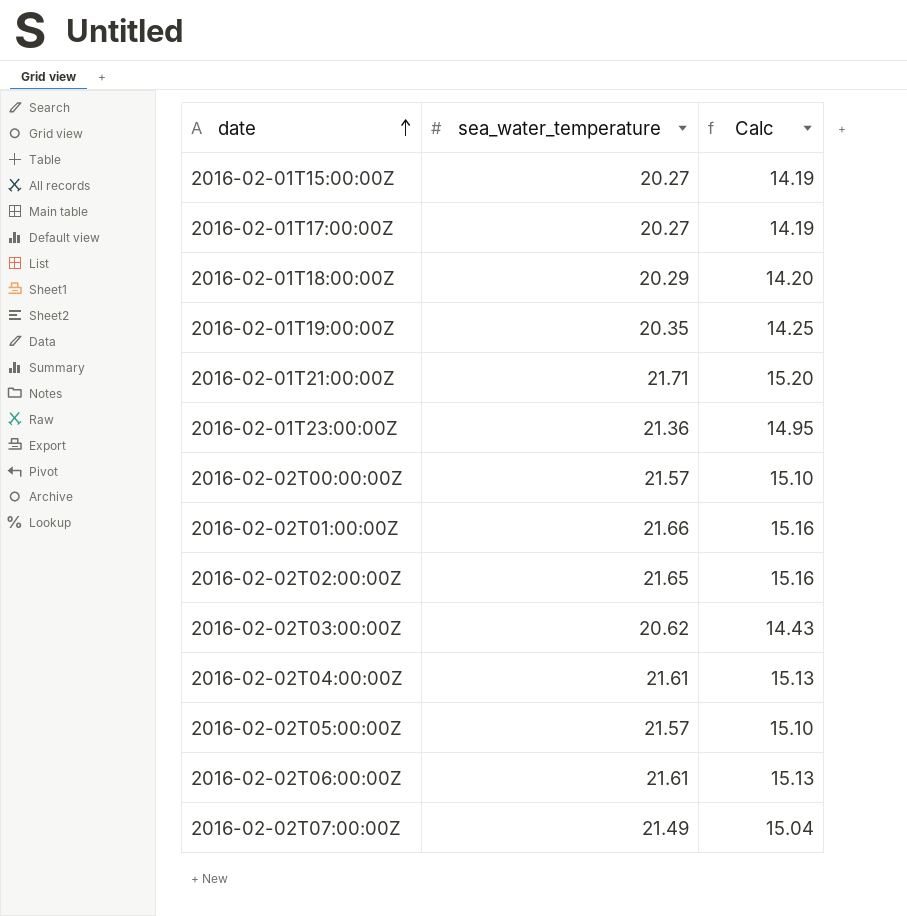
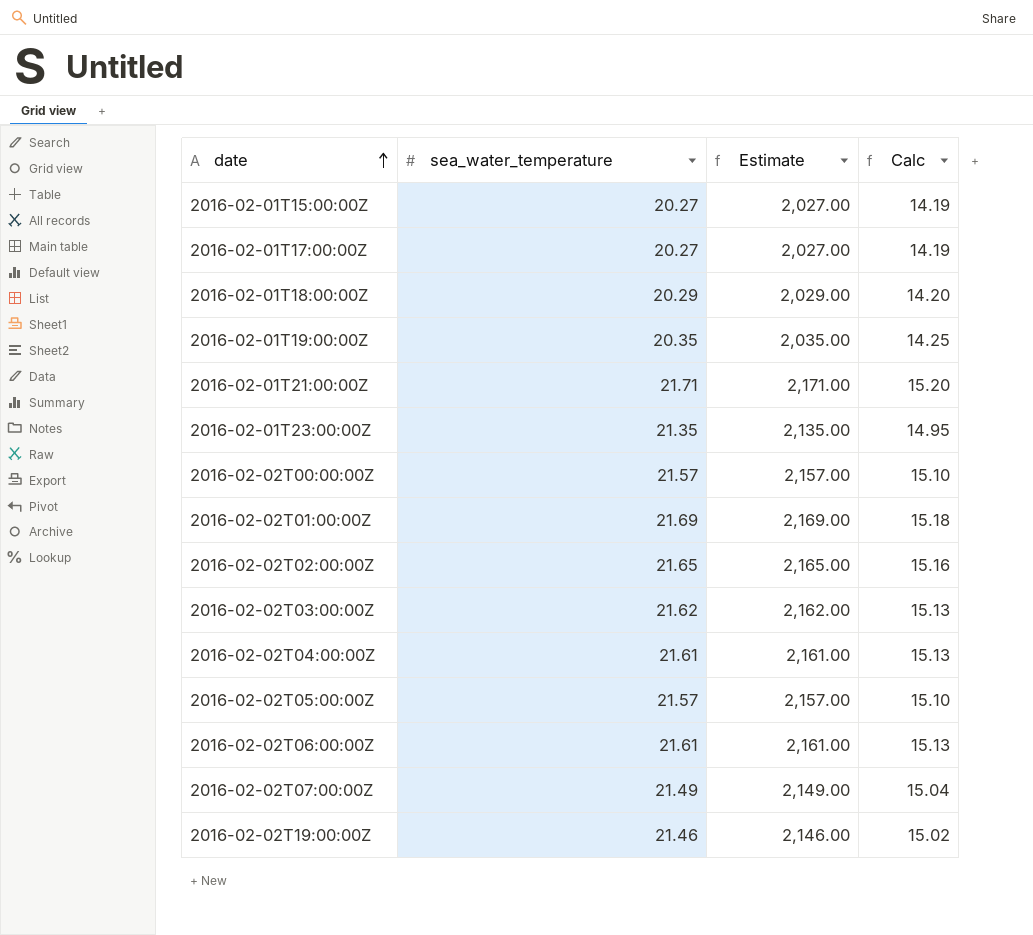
column Estimate | formula: none -> [sea_water_temperature] * 100
2016-02-01T23:00:00Z | sea_water_temperature: 21.36 -> 21.35
2016-02-02T01:00:00Z | sea_water_temperature: 21.66 -> 21.69
2016-02-02T01:00:00Z | Calc: 15.16 -> 15.18
2016-02-02T03:00:00Z | sea_water_temperature: 20.62 -> 21.62
2016-02-02T03:00:00Z | Calc: 14.43 -> 15.13
row 2016-02-02T19:00:00Z: none -> 21.46 | 2,146.00 | 15.02

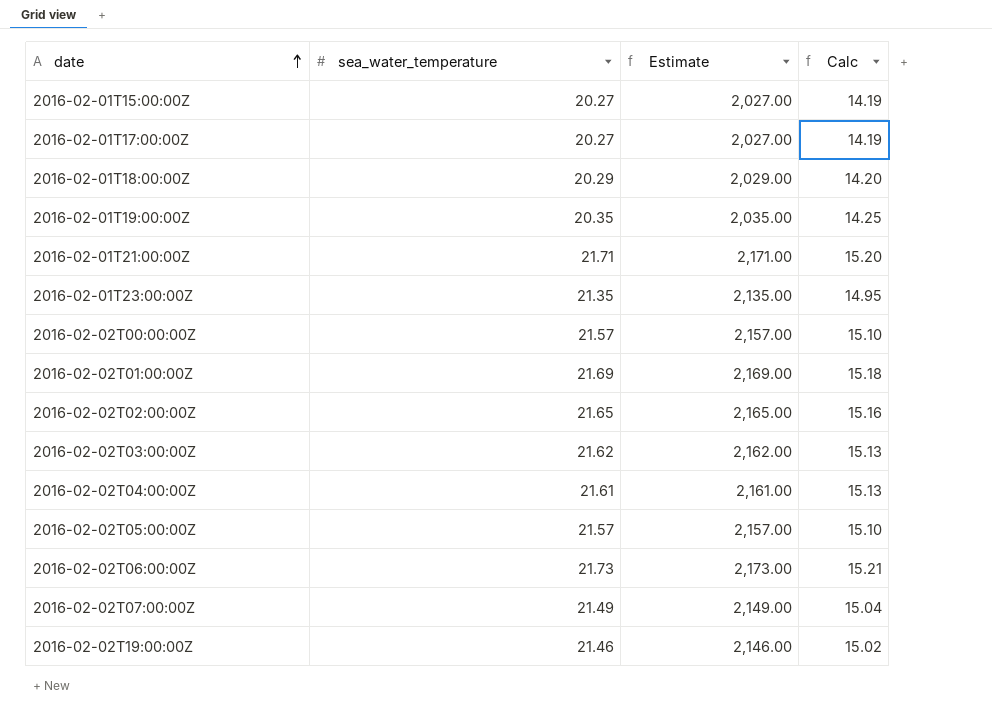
2016-02-02T06:00:00Z | sea_water_temperature: 21.61 -> 21.73
2016-02-02T06:00:00Z | Estimate: 2,161.00 -> 2,173.00
2016-02-02T06:00:00Z | Calc: 15.13 -> 15.21

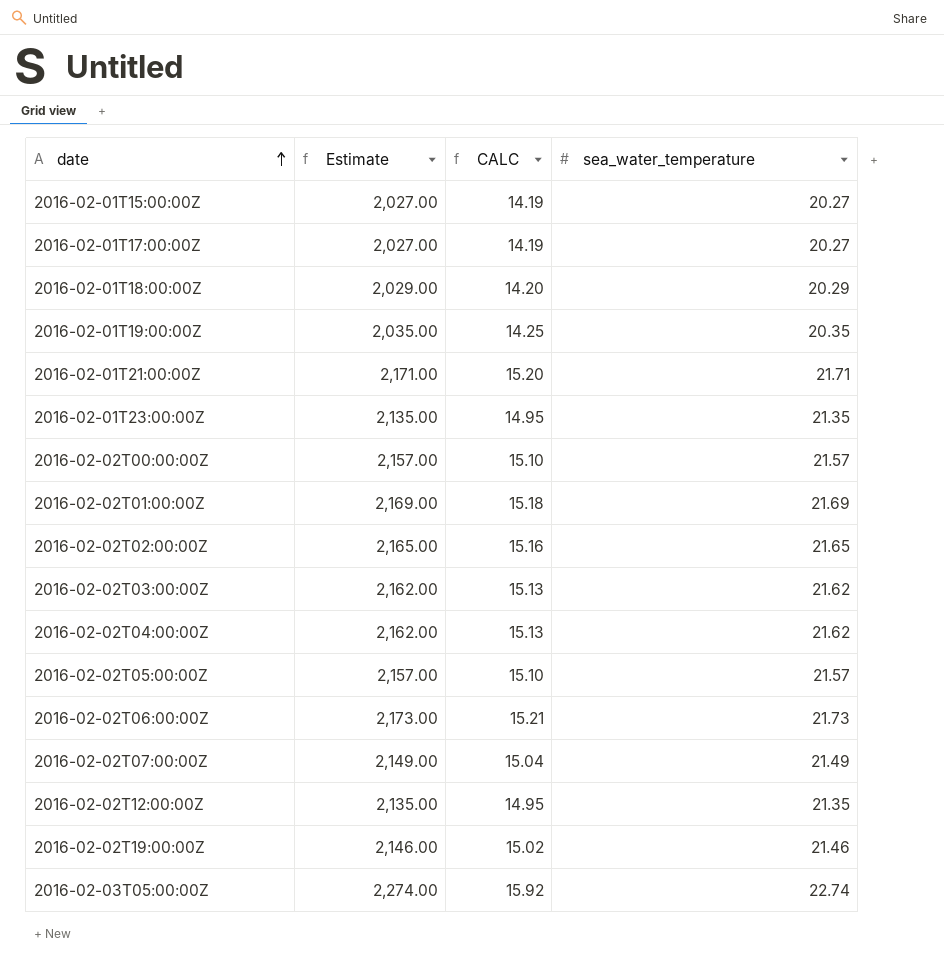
column name: Calc -> CALC
column sea_water_temperature | position: 2 -> 4
2016-02-02T04:00:00Z | Estimate: 2,161.00 -> 2,162.00
2016-02-02T04:00:00Z | sea_water_temperature: 21.61 -> 21.62
row 2016-02-02T12:00:00Z: none -> 2,135.00 | 14.95 | 21.35
row 2016-02-03T05:00:00Z: none -> 2,274.00 | 15.92 | 22.74

